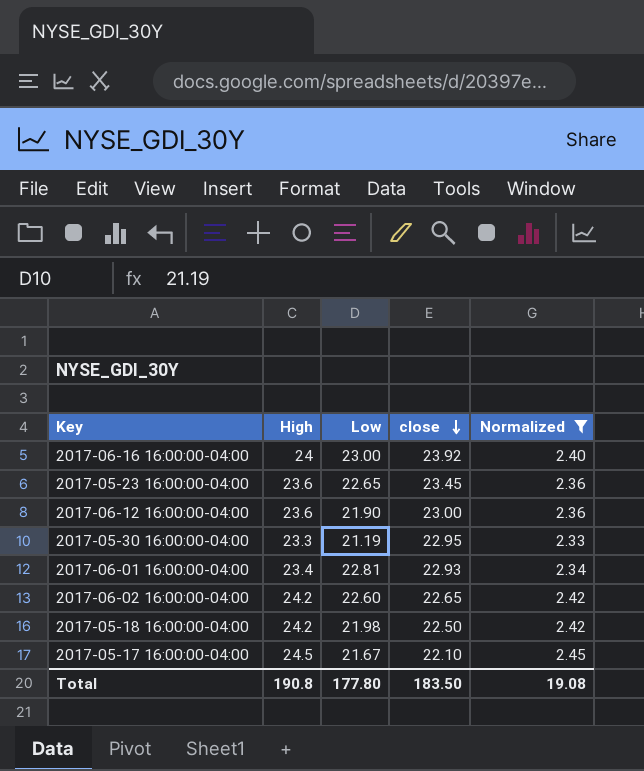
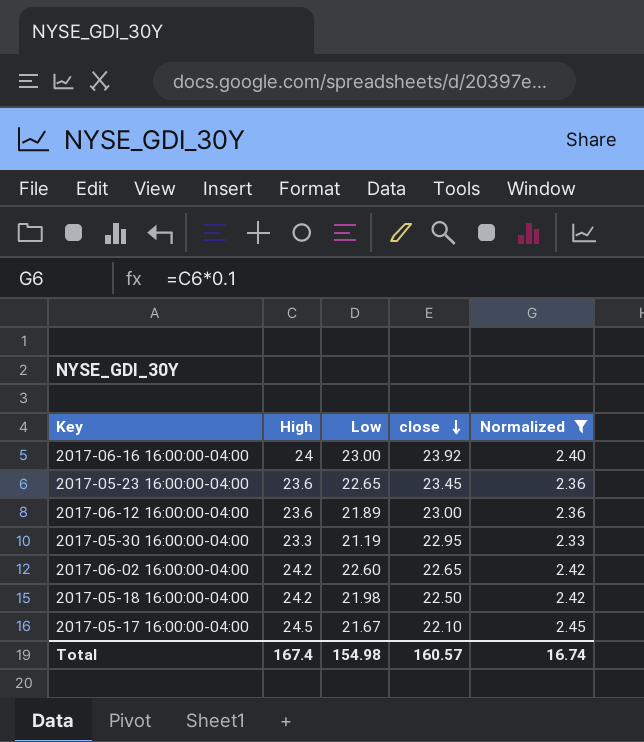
row 2017-06-01 16:00:00-04:00: 23.4 | 22.81 | 22.93 | 2.34 -> none
2017-06-12 16:00:00-04:00 | Low: 21.90 -> 21.89
Total | High: 190.8 -> 167.4
Total | Low: 177.80 -> 154.98
Total | close: 183.50 -> 160.57
Total | Normalized: 19.08 -> 16.74

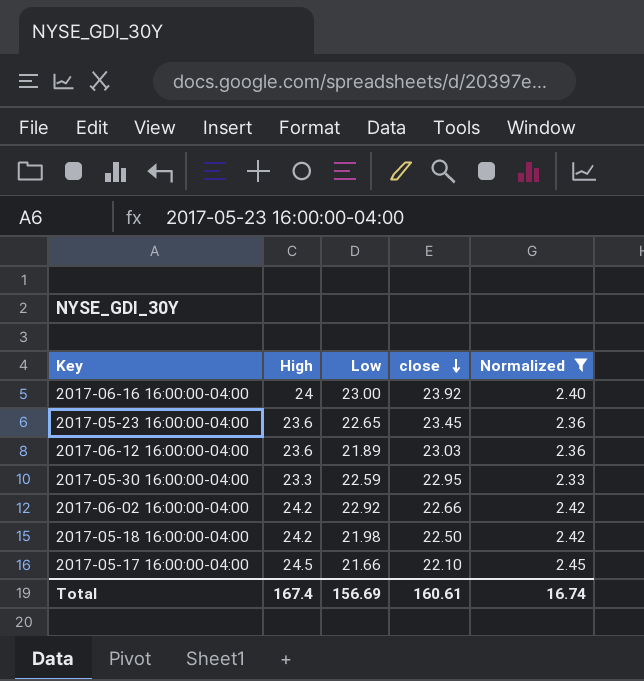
2017-06-12 16:00:00-04:00 | close: 23.00 -> 23.03
2017-05-30 16:00:00-04:00 | Low: 21.19 -> 22.59
2017-06-02 16:00:00-04:00 | Low: 22.60 -> 22.92
2017-06-02 16:00:00-04:00 | close: 22.65 -> 22.66
2017-05-17 16:00:00-04:00 | Low: 21.67 -> 21.66
Total | Low: 154.98 -> 156.69
Total | close: 160.57 -> 160.61

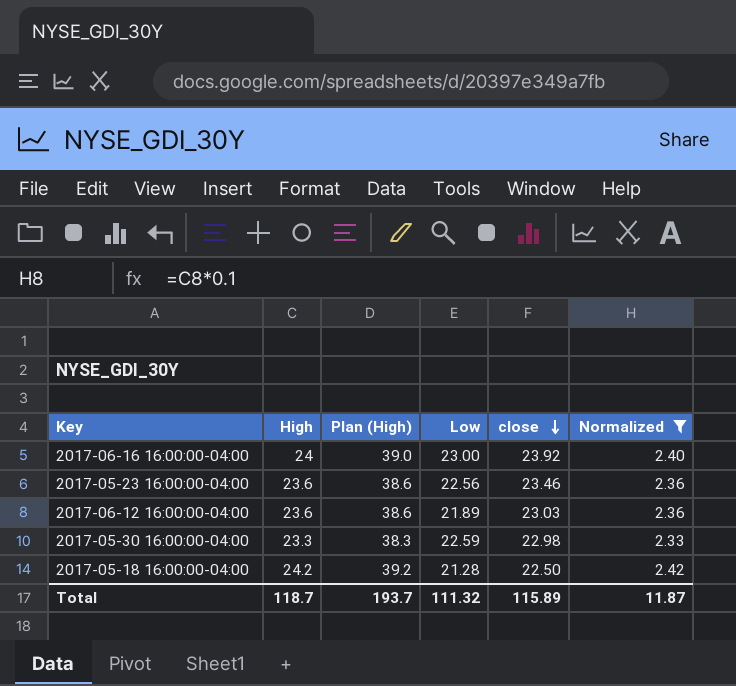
column Plan (High) | formula: none -> [High] + 15
row 2017-06-02 16:00:00-04:00: 24.2 | 22.92 | 22.66 | 2.42 -> none
row 2017-05-17 16:00:00-04:00: 24.5 | 21.66 | 22.10 | 2.45 -> none
2017-05-23 16:00:00-04:00 | Low: 22.65 -> 22.56
2017-05-23 16:00:00-04:00 | close: 23.45 -> 23.46
2017-05-30 16:00:00-04:00 | close: 22.95 -> 22.98
2017-05-18 16:00:00-04:00 | Low: 21.98 -> 21.28
Total | High: 167.4 -> 118.7
Total | Low: 156.69 -> 111.32
Total | close: 160.61 -> 115.89
Total | Normalized: 16.74 -> 11.87

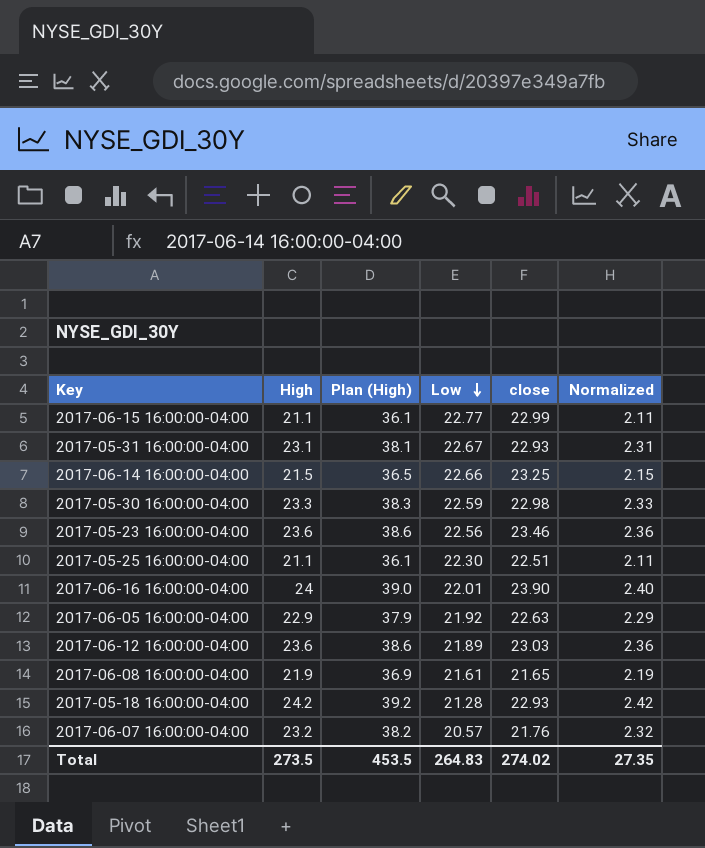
filter: Normalized >= 2.33 -> none
row order: close descending -> Low descending
2017-06-16 16:00:00-04:00 | Low: 23.00 -> 22.01
2017-06-16 16:00:00-04:00 | close: 23.92 -> 23.90
2017-05-18 16:00:00-04:00 | close: 22.50 -> 22.93
Total | High: 118.7 -> 273.5
Total | Plan (High): 193.7 -> 453.5
Total | Low: 111.32 -> 264.83
Total | close: 115.89 -> 274.02
Total | Normalized: 11.87 -> 27.35

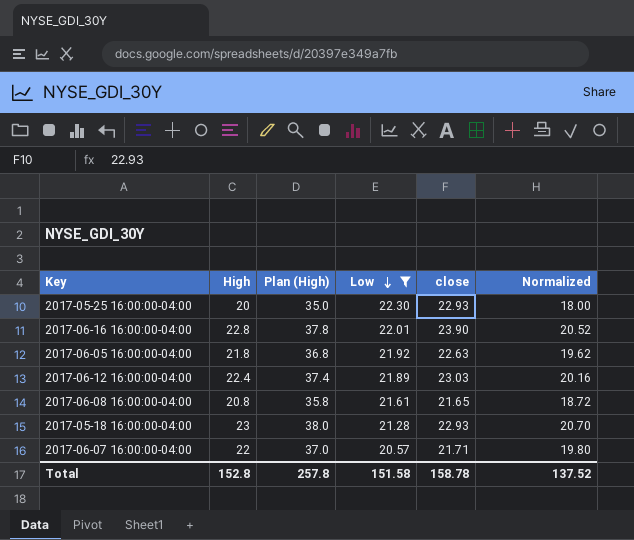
filter: none -> Low <= 22.30
column Normalized | formula: [High] * 0.1 -> [High] * 0.9
2017-05-25 16:00:00-04:00 | High: 21.1 -> 20
2017-05-25 16:00:00-04:00 | Plan (High): 36.1 -> 35.0
2017-05-25 16:00:00-04:00 | close: 22.51 -> 22.93
2017-06-16 16:00:00-04:00 | High: 24 -> 22.8
2017-06-16 16:00:00-04:00 | Plan (High): 39.0 -> 37.8
2017-06-05 16:00:00-04:00 | High: 22.9 -> 21.8
2017-06-05 16:00:00-04:00 | Plan (High): 37.9 -> 36.8
2017-06-12 16:00:00-04:00 | High: 23.6 -> 22.4
2017-06-12 16:00:00-04:00 | Plan (High): 38.6 -> 37.4
2017-06-08 16:00:00-04:00 | High: 21.9 -> 20.8
2017-06-08 16:00:00-04:00 | Plan (High): 36.9 -> 35.8
2017-05-18 16:00:00-04:00 | High: 24.2 -> 23
2017-05-18 16:00:00-04:00 | Plan (High): 39.2 -> 38.0
2017-06-07 16:00:00-04:00 | High: 23.2 -> 22
2017-06-07 16:00:00-04:00 | Plan (High): 38.2 -> 37.0
2017-06-07 16:00:00-04:00 | close: 21.76 -> 21.71
Total | High: 273.5 -> 152.8
Total | Plan (High): 453.5 -> 257.8
Total | Low: 264.83 -> 151.58
Total | close: 274.02 -> 158.78
Total | Normalized: 27.35 -> 137.52

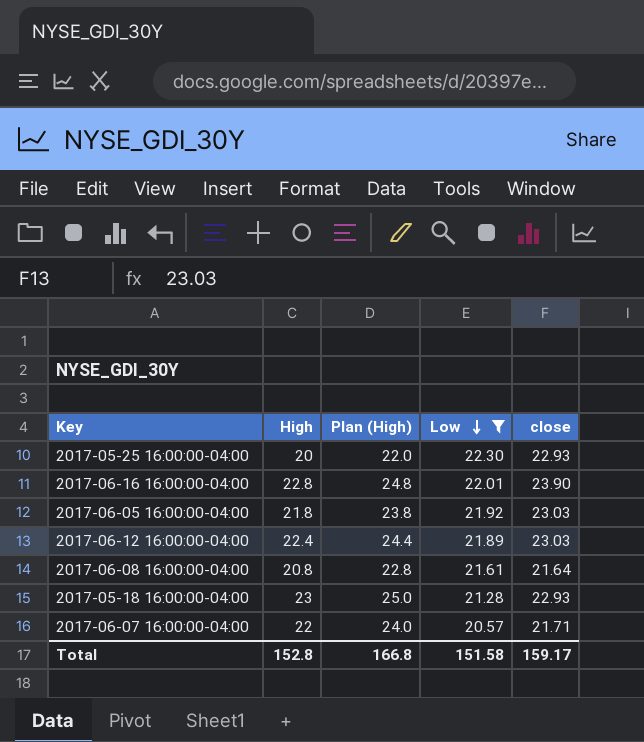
column Normalized | formula: [High] * 0.9 -> none
column Plan (High) | formula: [High] + 15 -> [High] + 2
2017-06-05 16:00:00-04:00 | close: 22.63 -> 23.03
2017-06-08 16:00:00-04:00 | close: 21.65 -> 21.64
Total | Plan (High): 257.8 -> 166.8
Total | close: 158.78 -> 159.17

